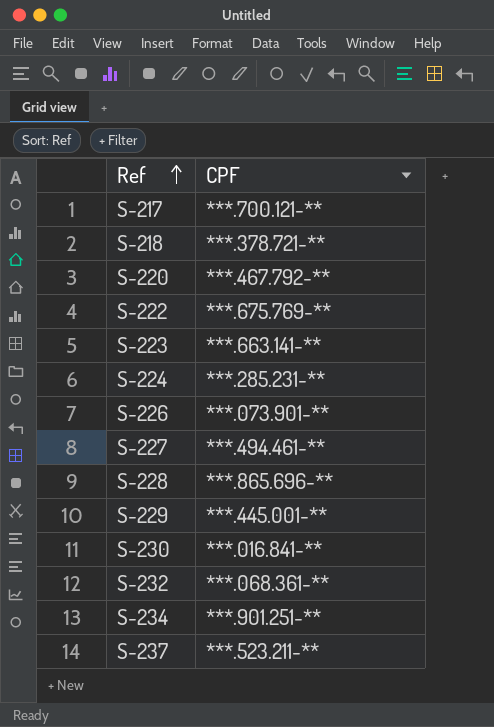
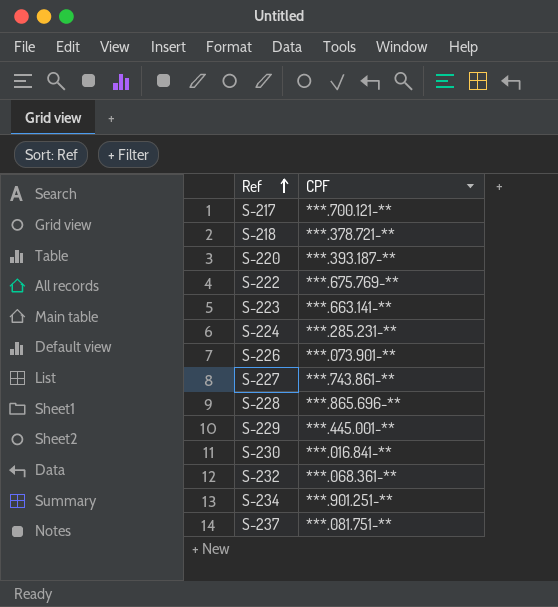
S-220 | CPF: ***.467.792-** -> ***.393.187-**
S-227 | CPF: ***.494.461-** -> ***.743.861-**
S-237 | CPF: ***.523.211-** -> ***.081.751-**

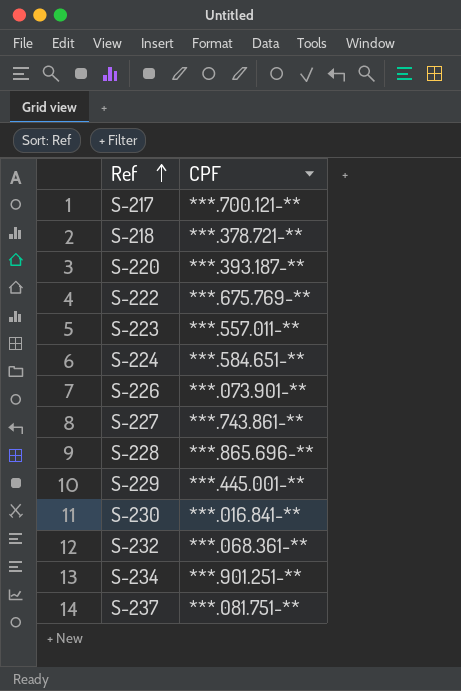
S-223 | CPF: ***.663.141-** -> ***.557.011-**
S-224 | CPF: ***.285.231-** -> ***.584.651-**

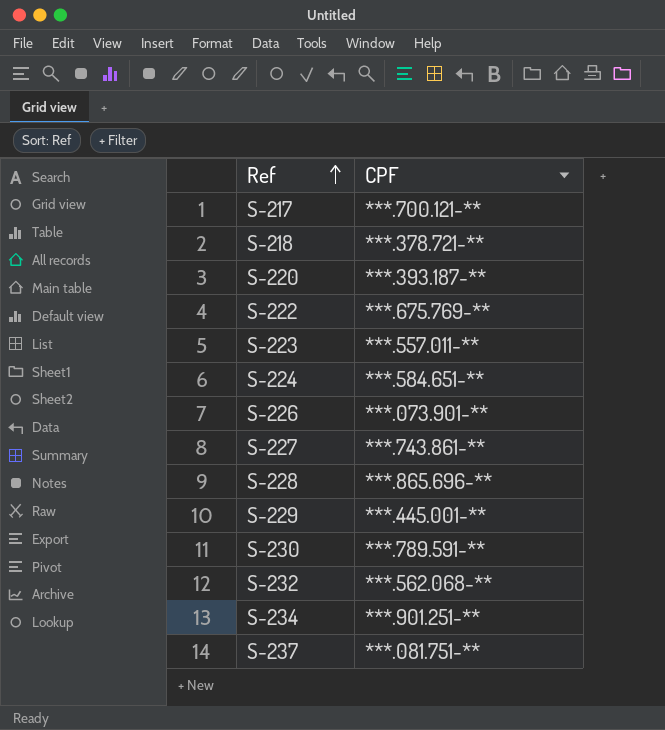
S-230 | CPF: ***.016.841-** -> ***.789.591-**
S-232 | CPF: ***.068.361-** -> ***.562.068-**

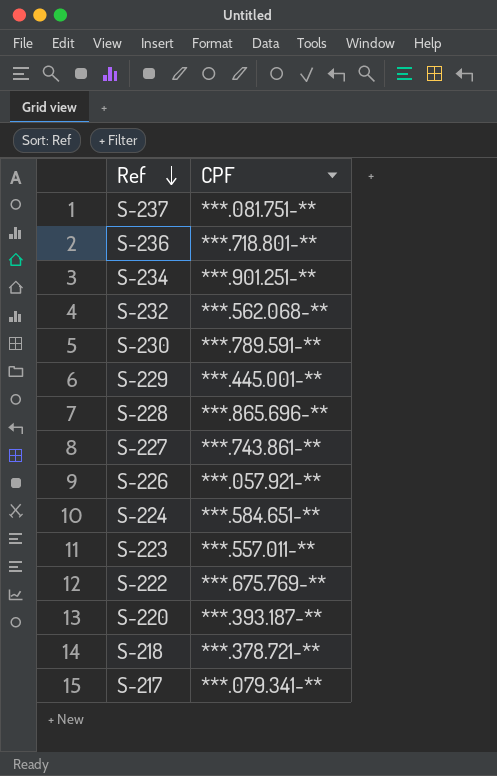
row order: Ref ascending -> Ref descending
row S-236: none -> ***.718.801-**
S-226 | CPF: ***.073.901-** -> ***.057.921-**
S-217 | CPF: ***.700.121-** -> ***.079.341-**

